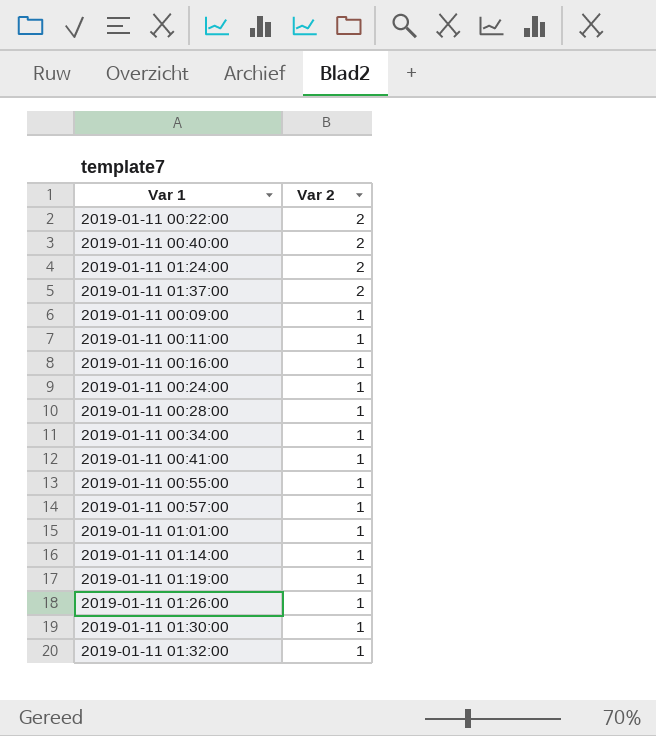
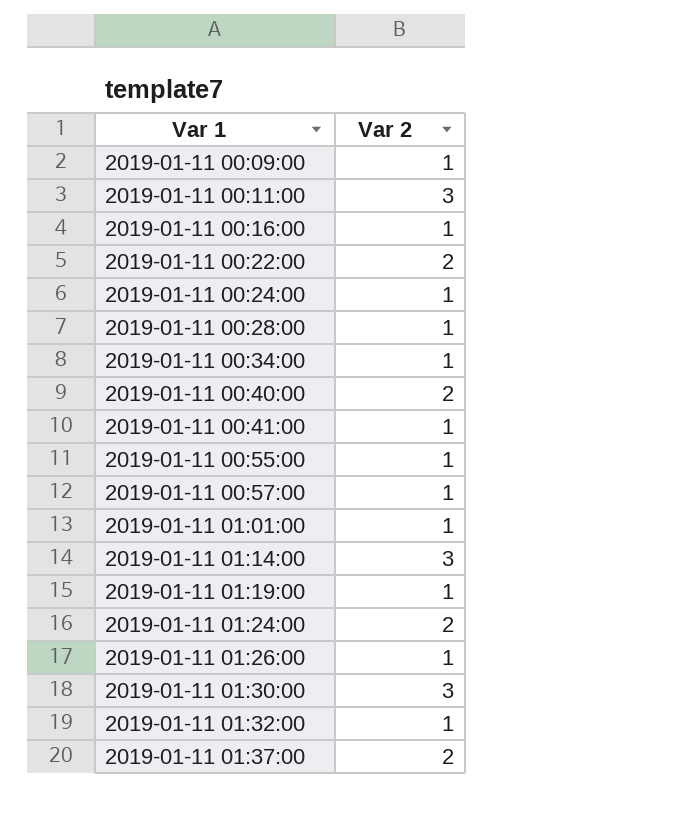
row order: Var 2 descending -> Var 1 ascending
2019-01-11 00:11:00 | Var 2: 1 -> 3
2019-01-11 01:14:00 | Var 2: 1 -> 3
2019-01-11 01:30:00 | Var 2: 1 -> 3

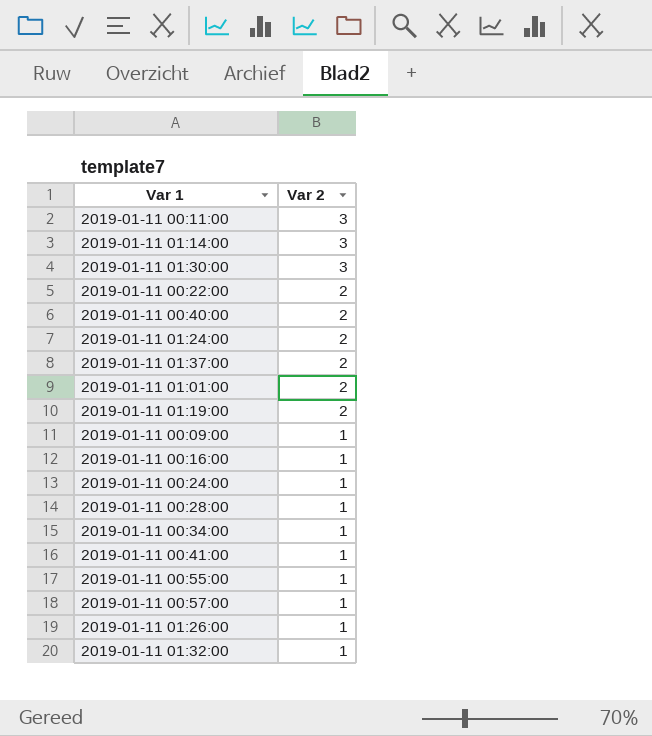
row order: Var 1 ascending -> Var 2 descending
2019-01-11 01:01:00 | Var 2: 1 -> 2
2019-01-11 01:19:00 | Var 2: 1 -> 2

